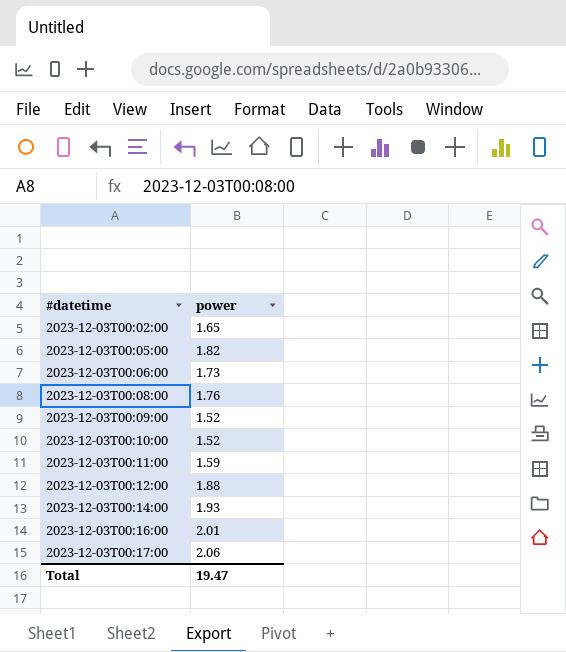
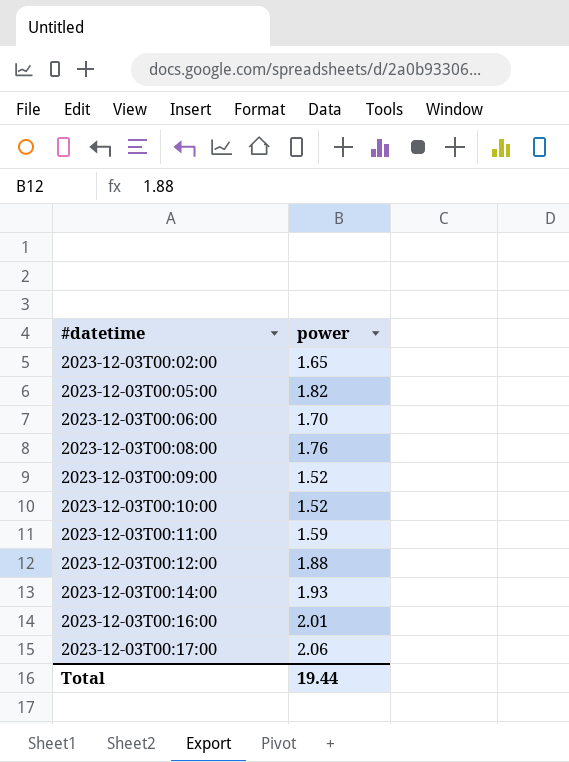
2023-12-03T00:06:00 | power: 1.73 -> 1.70
Total | power: 19.47 -> 19.44

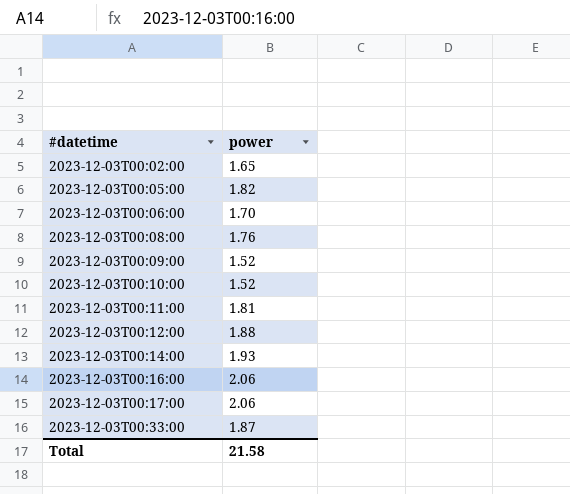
2023-12-03T00:11:00 | power: 1.59 -> 1.81
2023-12-03T00:16:00 | power: 2.01 -> 2.06
row 2023-12-03T00:33:00: none -> 1.87
Total | power: 19.44 -> 21.58

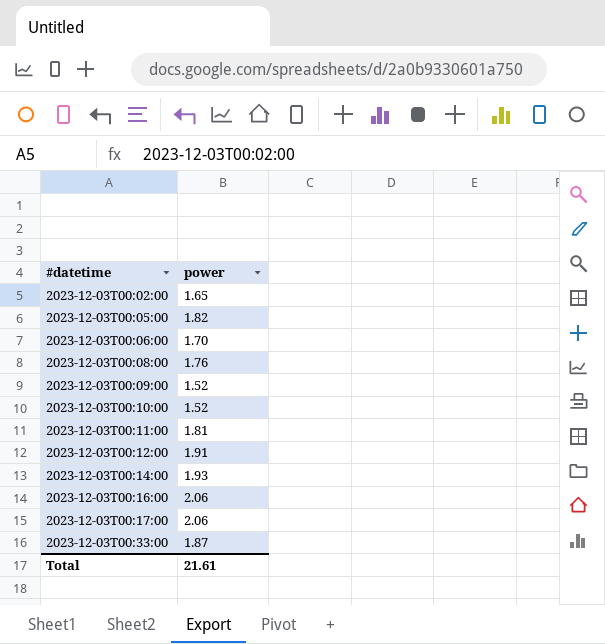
2023-12-03T00:12:00 | power: 1.88 -> 1.91
Total | power: 21.58 -> 21.61

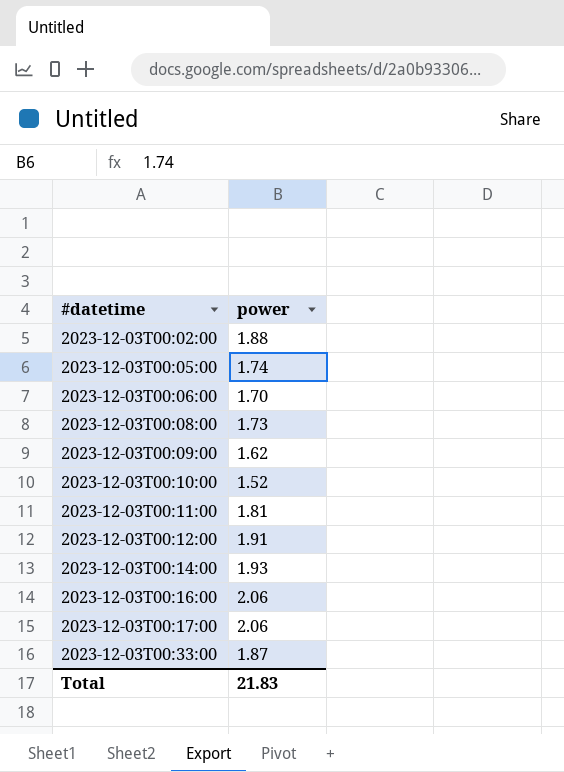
2023-12-03T00:02:00 | power: 1.65 -> 1.88
2023-12-03T00:05:00 | power: 1.82 -> 1.74
2023-12-03T00:08:00 | power: 1.76 -> 1.73
2023-12-03T00:09:00 | power: 1.52 -> 1.62
Total | power: 21.61 -> 21.83

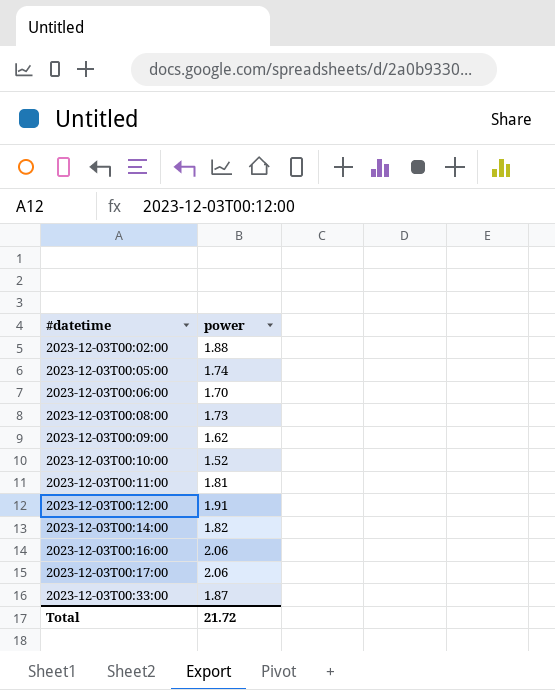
2023-12-03T00:14:00 | power: 1.93 -> 1.82
Total | power: 21.83 -> 21.72

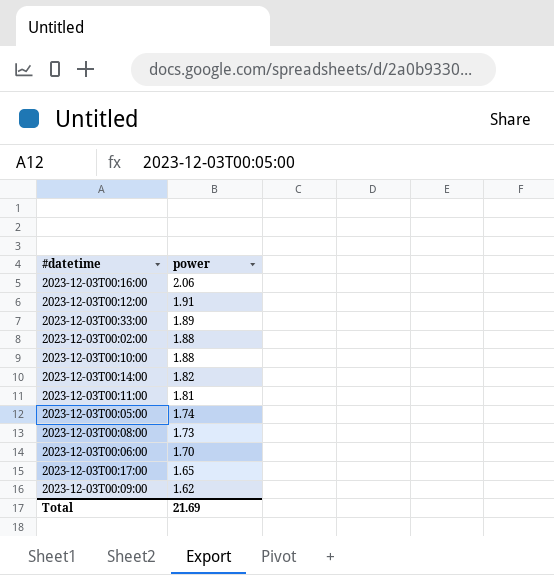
row order: #datetime ascending -> power descending
2023-12-03T00:33:00 | power: 1.87 -> 1.89
2023-12-03T00:10:00 | power: 1.52 -> 1.88
2023-12-03T00:17:00 | power: 2.06 -> 1.65
Total | power: 21.72 -> 21.69

